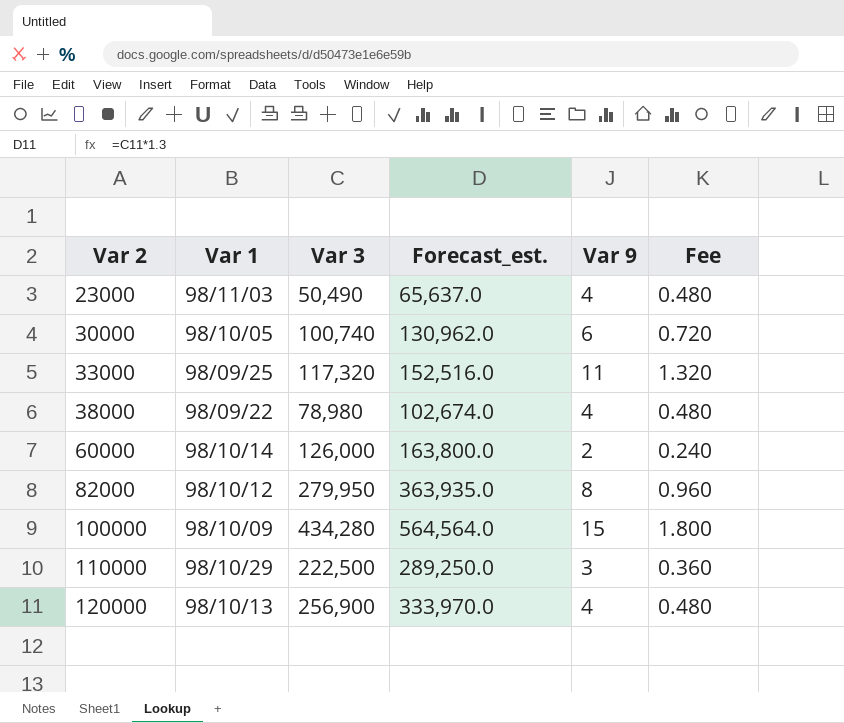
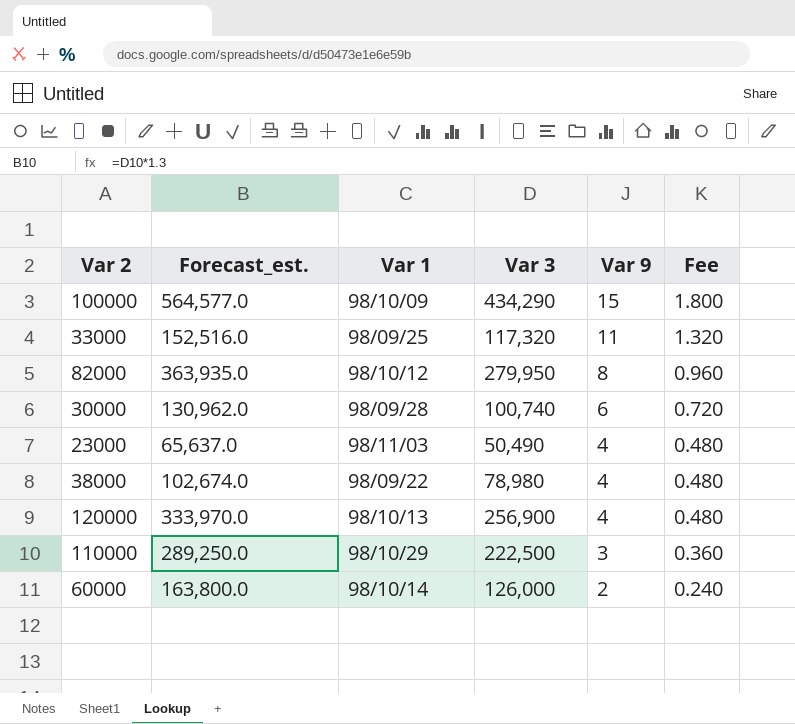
row order: Var 2 ascending -> Var 9 descending
column Forecast_est. | position: 4 -> 2
100000 | Forecast_est.: 564,564.0 -> 564,577.0
100000 | Var 3: 434,280 -> 434,290
30000 | Var 1: 98/10/05 -> 98/09/28

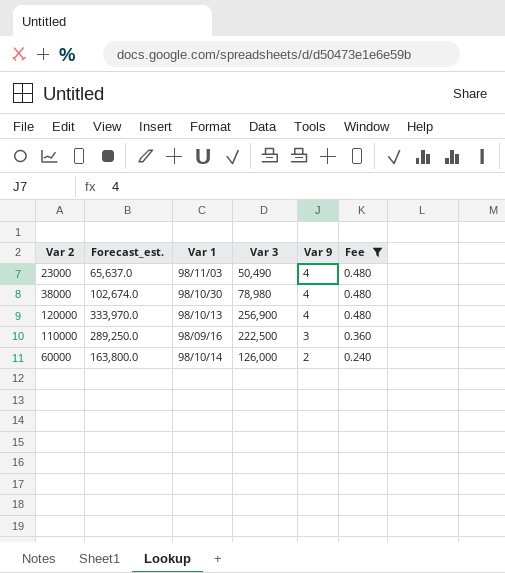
filter: none -> Fee <= 0.480
38000 | Var 1: 98/09/22 -> 98/10/30
110000 | Var 1: 98/10/29 -> 98/09/16

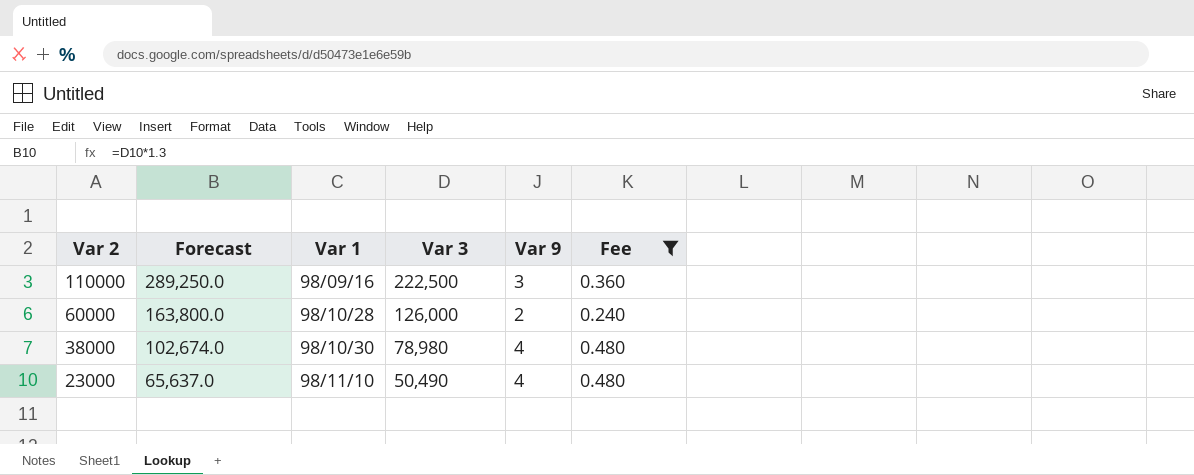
row order: Var 9 descending -> Var 2 descending
column name: Forecast_est. -> Forecast
row 120000: 333,970.0 | 98/10/13 | 256,900 | 4 | 0.480 -> none
60000 | Var 1: 98/10/14 -> 98/10/28
23000 | Var 1: 98/11/03 -> 98/11/10

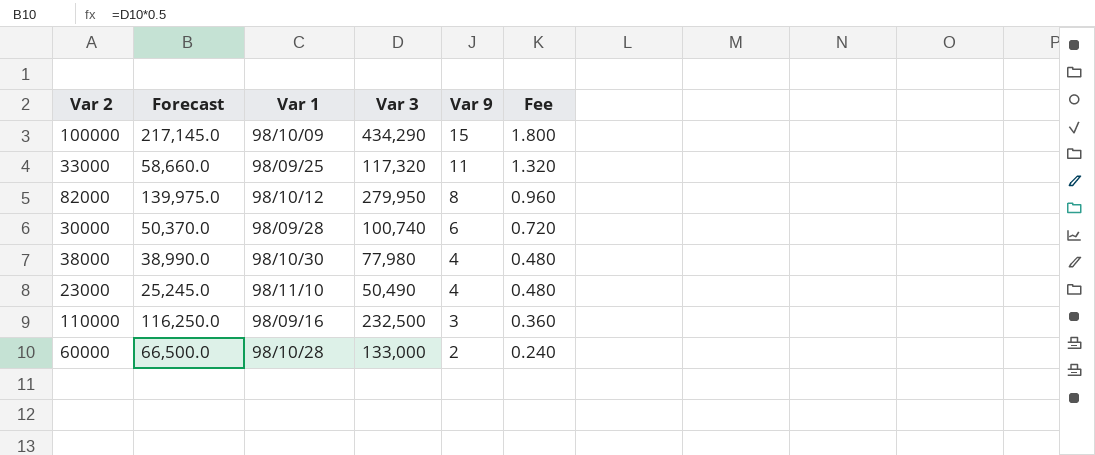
filter: Fee <= 0.480 -> none
row order: Var 2 descending -> Var 9 descending
column Forecast | formula: [Var 3] * 1.3 -> [Var 3] * 0.5
38000 | Var 3: 78,980 -> 77,980
110000 | Var 3: 222,500 -> 232,500
60000 | Var 3: 126,000 -> 133,000

